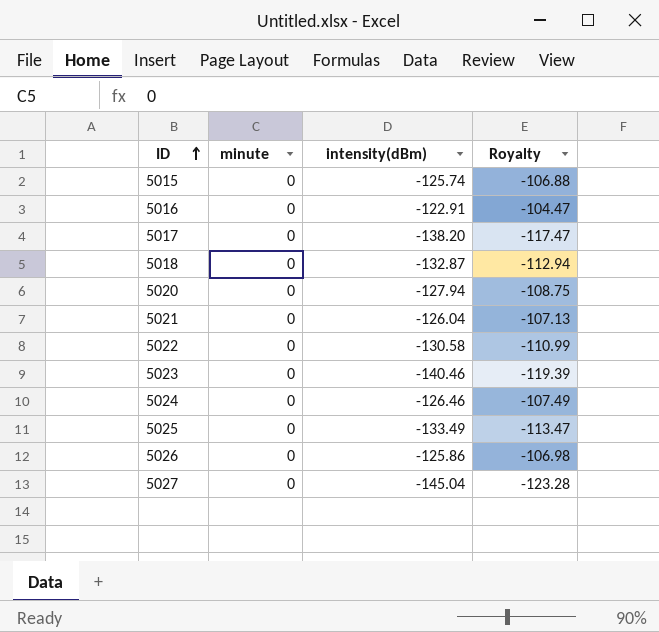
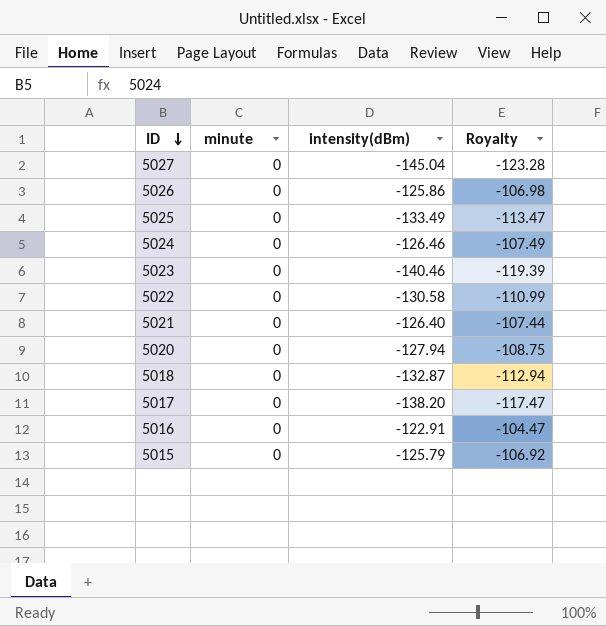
row order: ID ascending -> ID descending
5021 | intensity(dBm): -126.04 -> -126.40
5021 | Royalty: -107.13 -> -107.44
5015 | intensity(dBm): -125.74 -> -125.79
5015 | Royalty: -106.88 -> -106.92

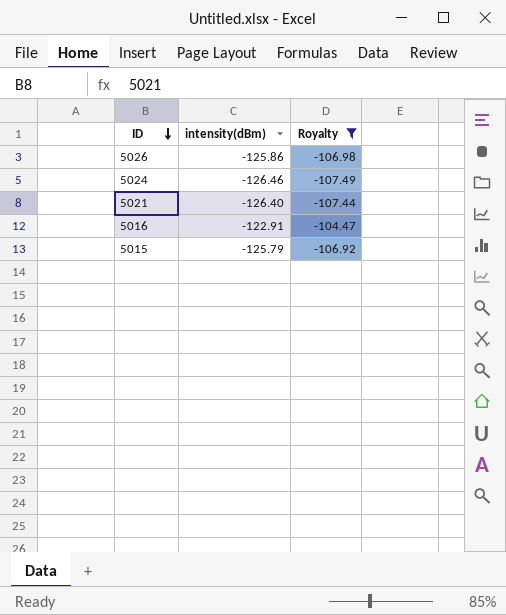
filter: none -> Royalty >= -107.49
column minute | position: 2 -> none

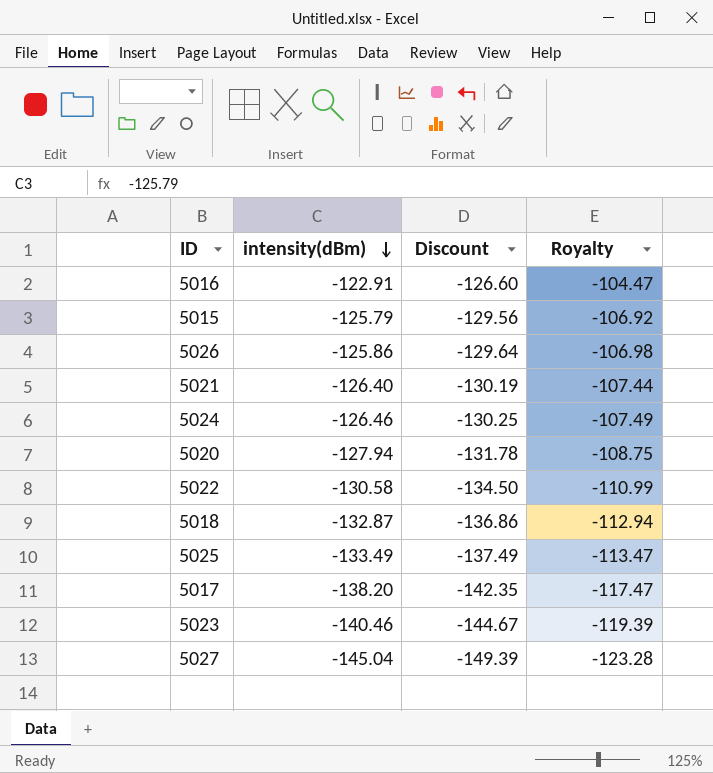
filter: Royalty >= -107.49 -> none
row order: ID descending -> intensity(dBm) descending
column Discount | formula: none -> [intensity(dBm)] * 1.03

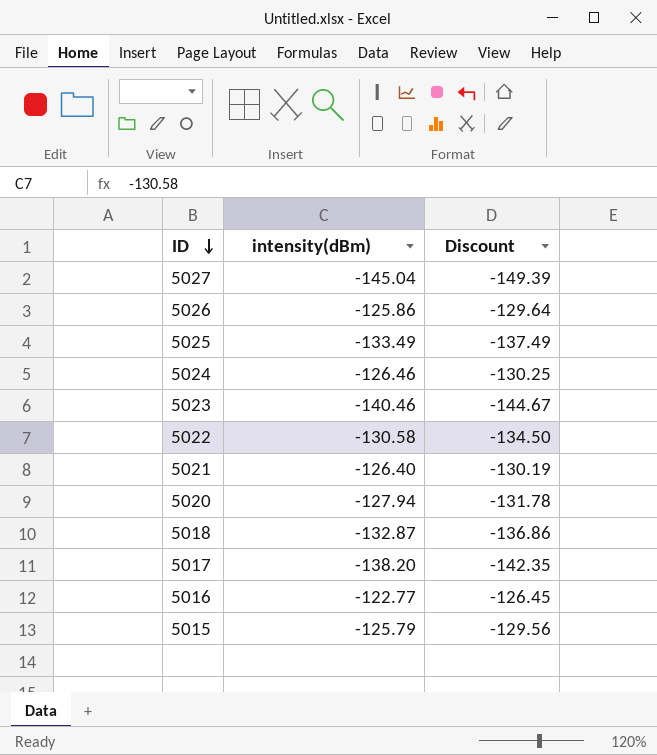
row order: intensity(dBm) descending -> ID descending
column Royalty | formula: [intensity(dBm)] * 0.85 -> none
5016 | intensity(dBm): -122.91 -> -122.77
5016 | Discount: -126.60 -> -126.45

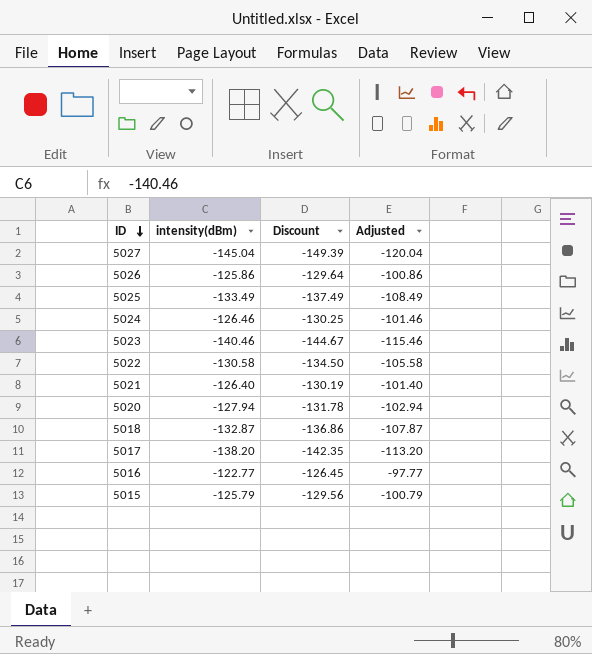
column Adjusted | formula: none -> [intensity(dBm)] + 25

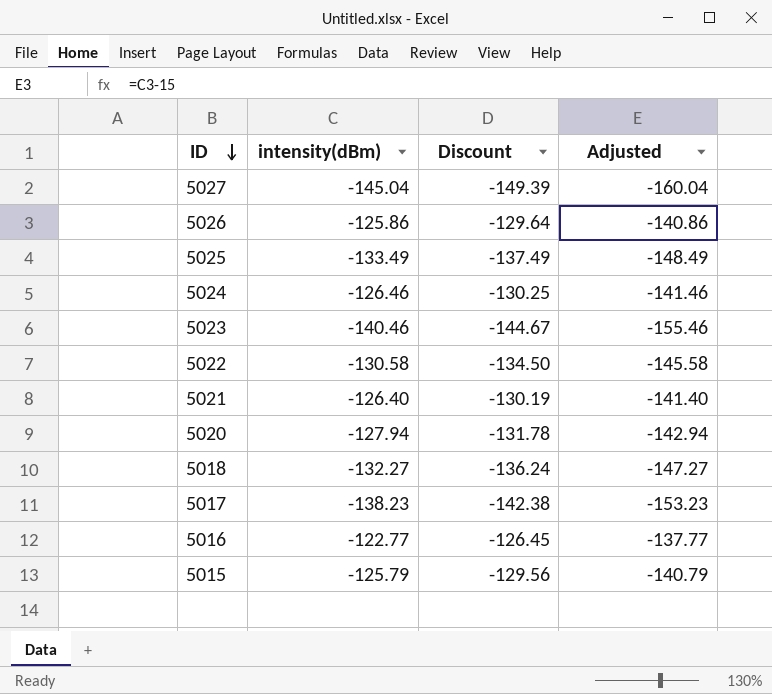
column Adjusted | formula: [intensity(dBm)] + 25 -> [intensity(dBm)] - 15
5018 | intensity(dBm): -132.87 -> -132.27
5018 | Discount: -136.86 -> -136.24
5017 | intensity(dBm): -138.20 -> -138.23
5017 | Discount: -142.35 -> -142.38

